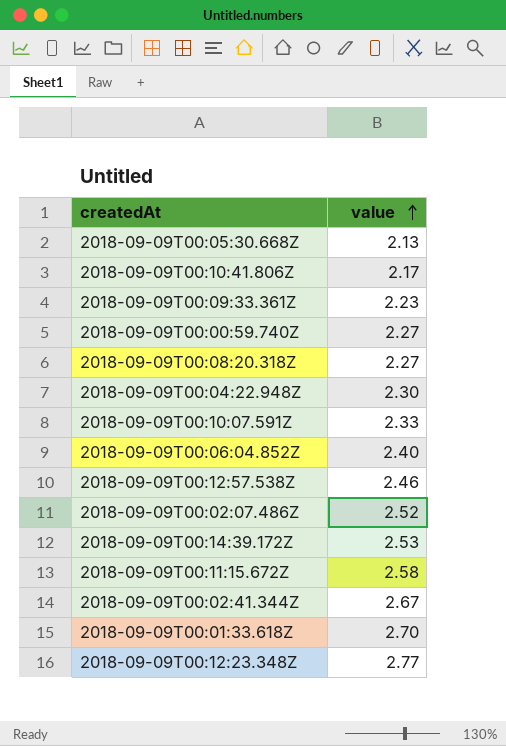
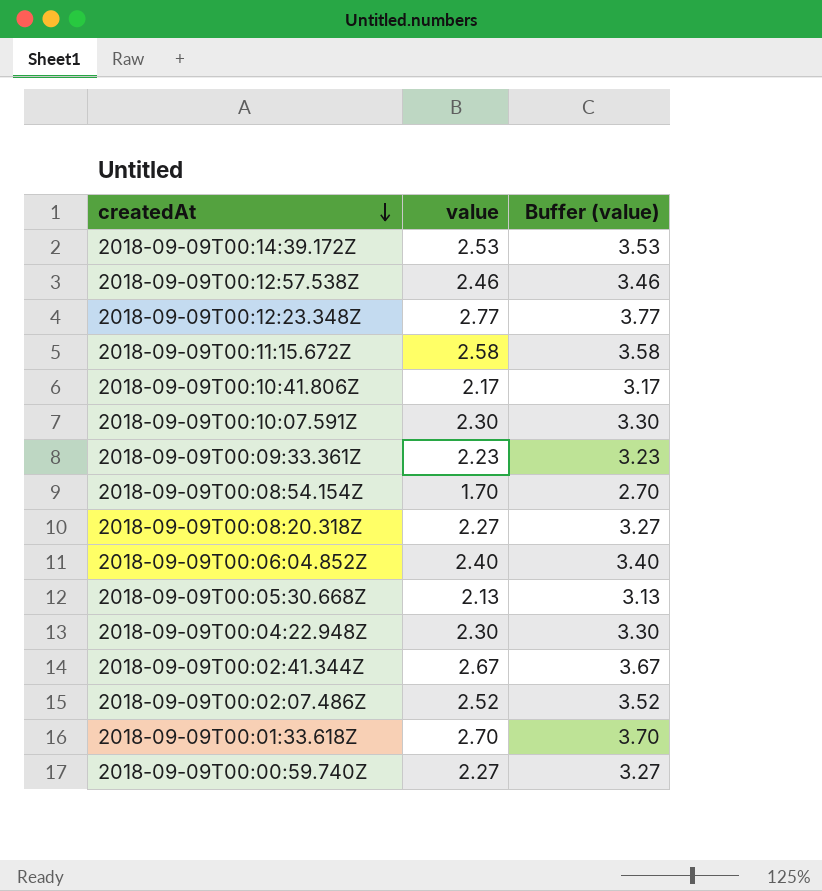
row order: value ascending -> createdAt descending
column Buffer (value) | formula: none -> [value] + 1
2018-09-09T00:10:07.591Z | value: 2.33 -> 2.30
row 2018-09-09T00:08:54.154Z: none -> 1.70 | 2.70

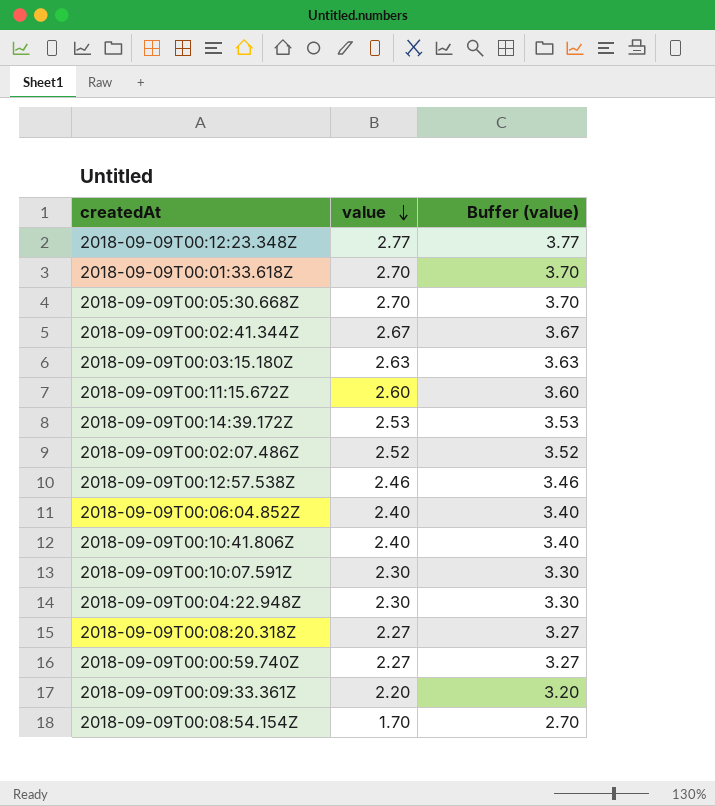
row order: createdAt descending -> value descending
2018-09-09T00:05:30.668Z | value: 2.13 -> 2.70
2018-09-09T00:05:30.668Z | Buffer (value): 3.13 -> 3.70
row 2018-09-09T00:03:15.180Z: none -> 2.63 | 3.63
2018-09-09T00:11:15.672Z | value: 2.58 -> 2.60
2018-09-09T00:11:15.672Z | Buffer (value): 3.58 -> 3.60
2018-09-09T00:10:41.806Z | value: 2.17 -> 2.40
2018-09-09T00:10:41.806Z | Buffer (value): 3.17 -> 3.40
2018-09-09T00:09:33.361Z | value: 2.23 -> 2.20
2018-09-09T00:09:33.361Z | Buffer (value): 3.23 -> 3.20

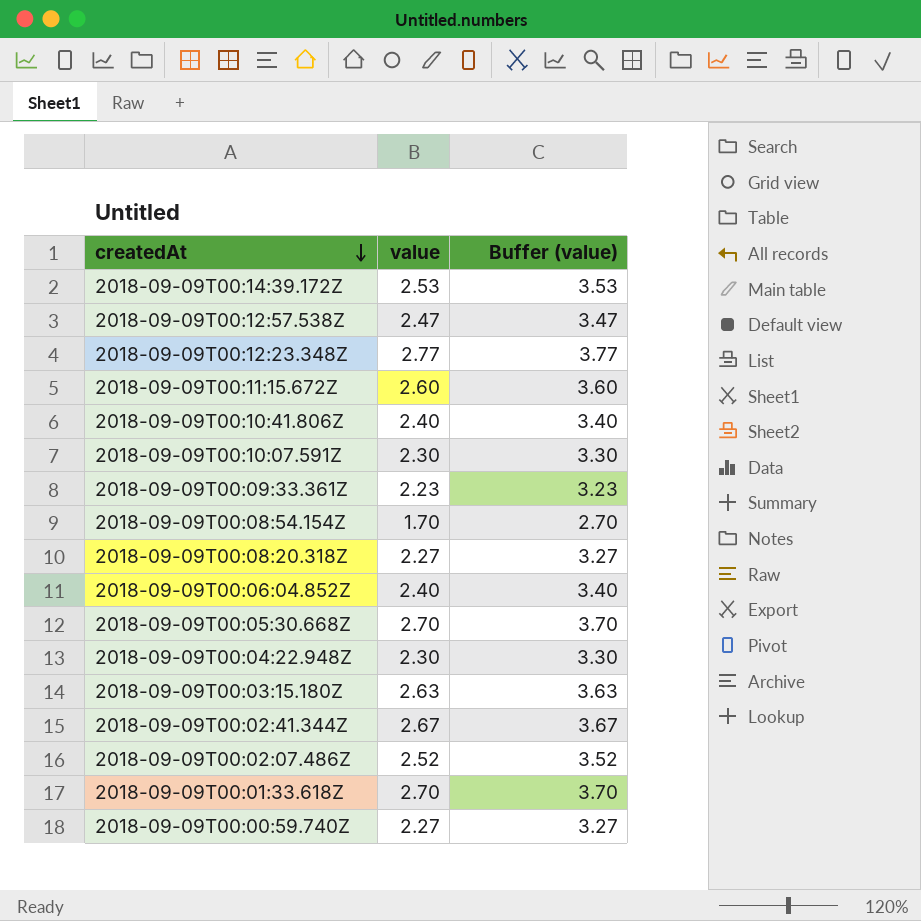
row order: value descending -> createdAt descending
2018-09-09T00:12:57.538Z | value: 2.46 -> 2.47
2018-09-09T00:12:57.538Z | Buffer (value): 3.46 -> 3.47
2018-09-09T00:09:33.361Z | value: 2.20 -> 2.23
2018-09-09T00:09:33.361Z | Buffer (value): 3.20 -> 3.23

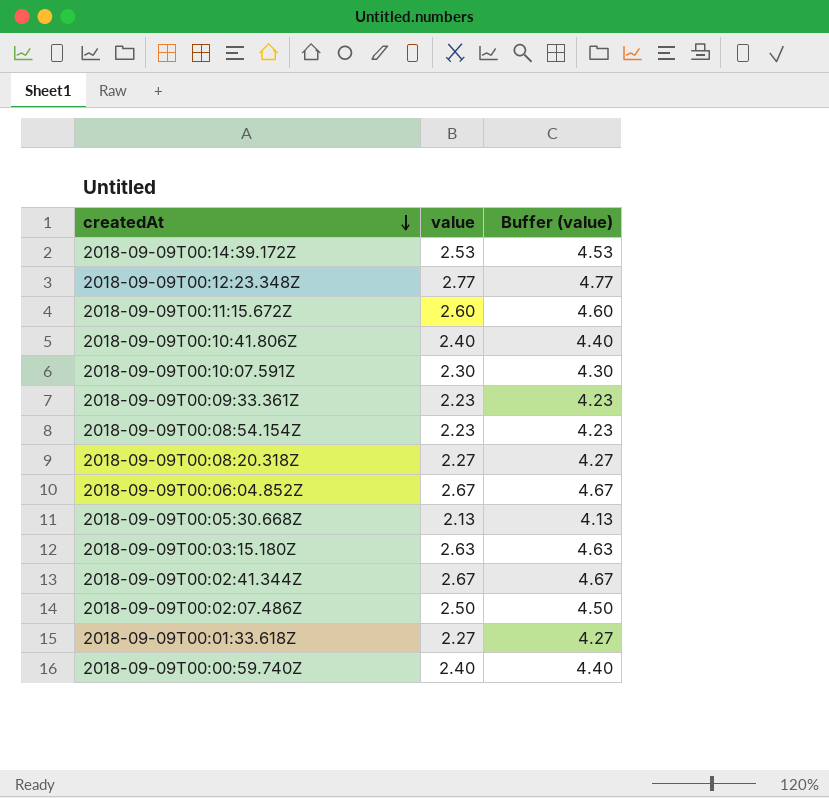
column Buffer (value) | formula: [value] + 1 -> [value] + 2
row 2018-09-09T00:12:57.538Z: 2.47 | 3.47 -> none
row 2018-09-09T00:04:22.948Z: 2.30 | 3.30 -> none
2018-09-09T00:08:54.154Z | value: 1.70 -> 2.23
2018-09-09T00:06:04.852Z | value: 2.40 -> 2.67
2018-09-09T00:05:30.668Z | value: 2.70 -> 2.13
2018-09-09T00:02:07.486Z | value: 2.52 -> 2.50
2018-09-09T00:01:33.618Z | value: 2.70 -> 2.27
2018-09-09T00:00:59.740Z | value: 2.27 -> 2.40

